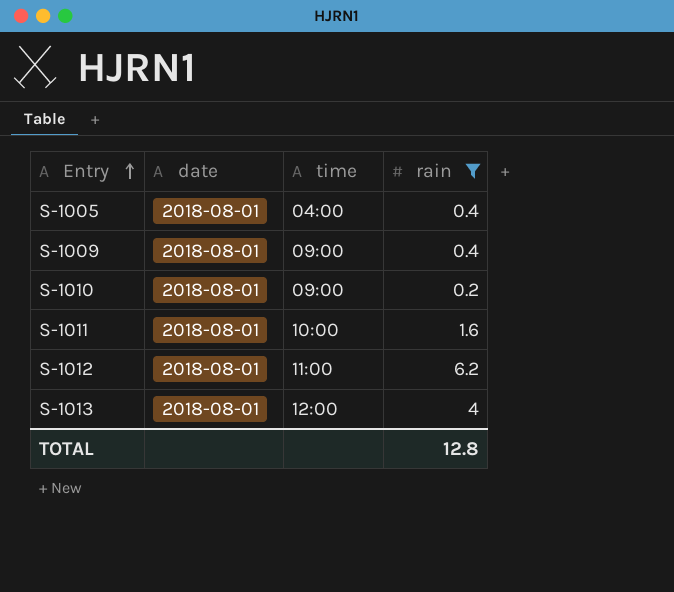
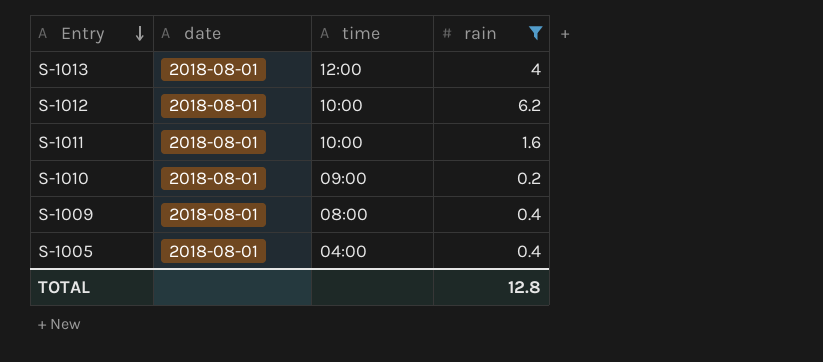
row order: Entry ascending -> Entry descending
S-1012 | time: 11:00 -> 10:00
S-1009 | time: 09:00 -> 08:00

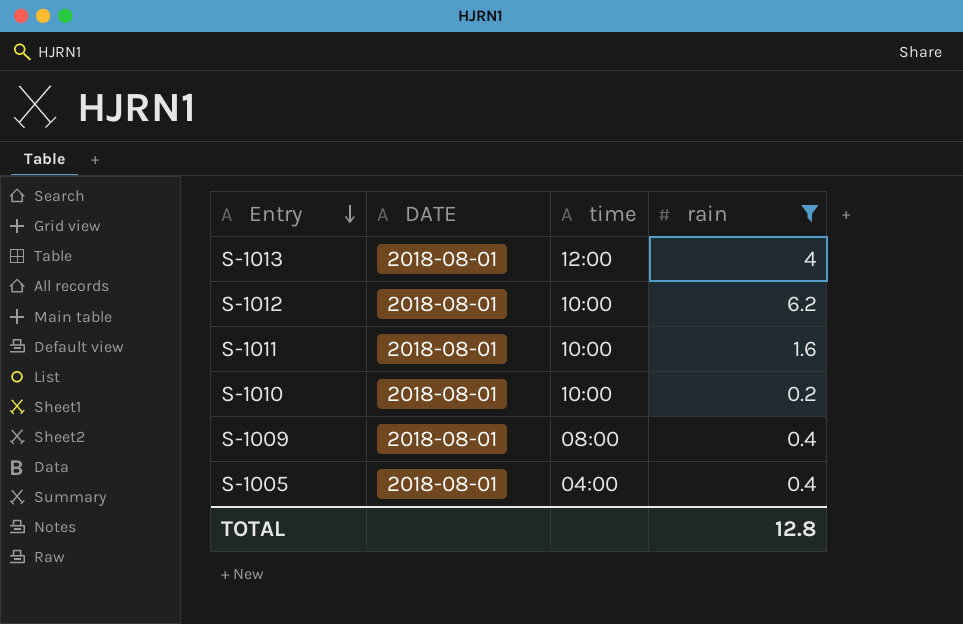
column name: date -> DATE
S-1010 | time: 09:00 -> 10:00

